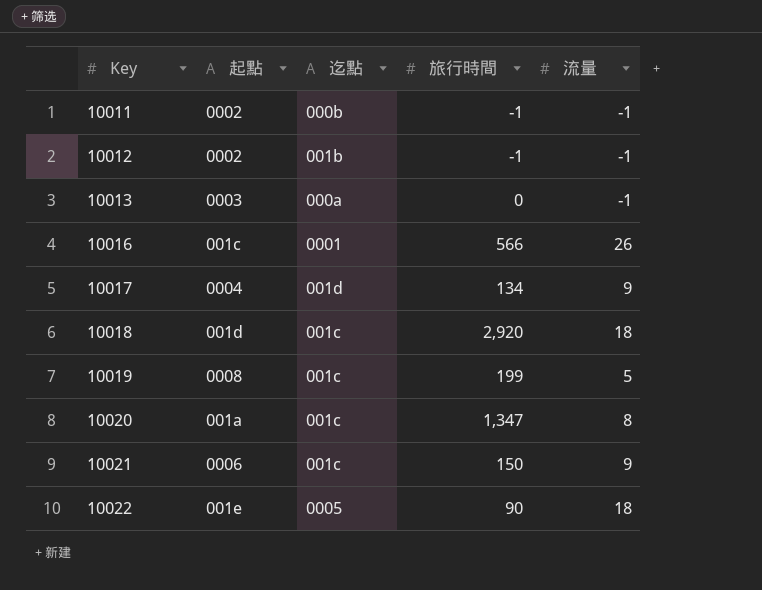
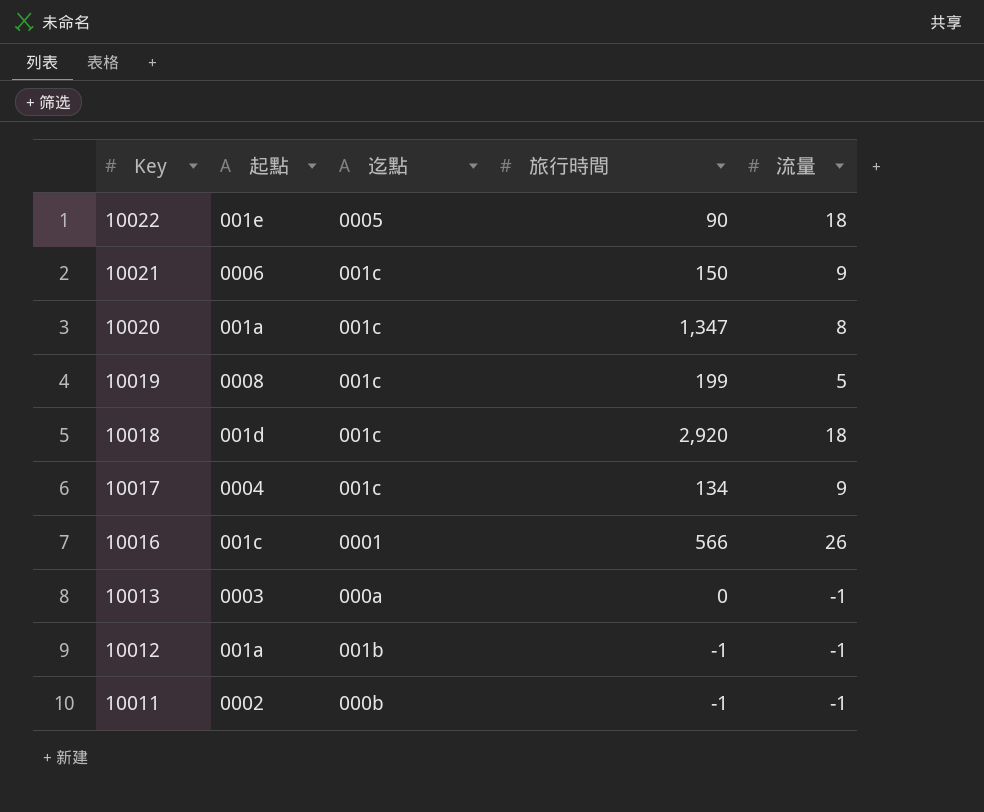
row order: Key ascending -> Key descending
10017 | 迄點: 001d -> 001c
10012 | 起點: 0002 -> 001a

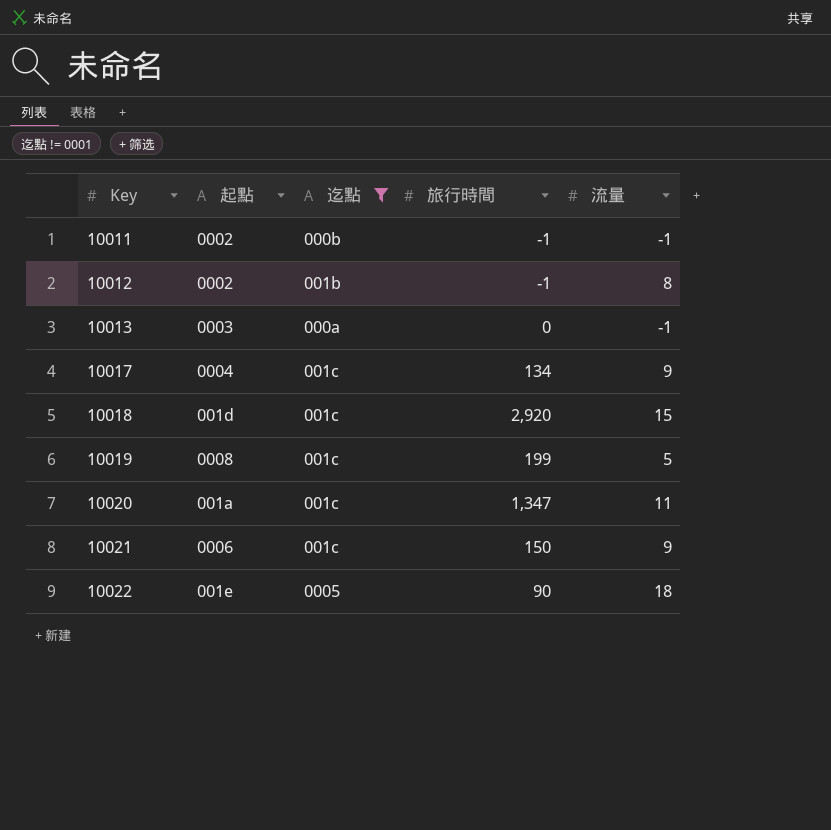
filter: none -> 迄點 != 0001
row order: Key descending -> Key ascending
10012 | 起點: 001a -> 0002
10012 | 流量: -1 -> 8
10018 | 流量: 18 -> 15
10020 | 流量: 8 -> 11

